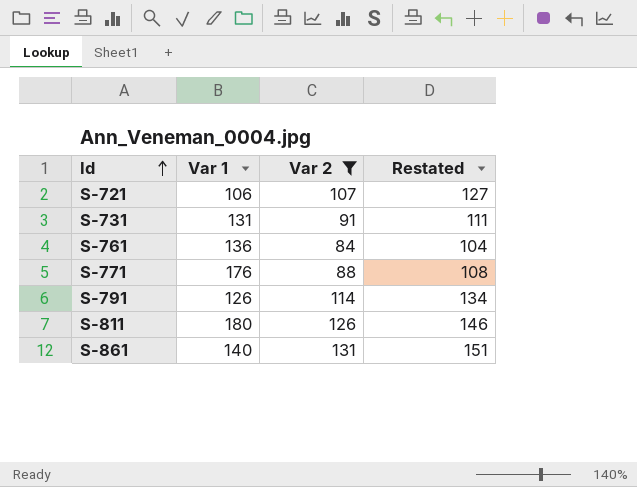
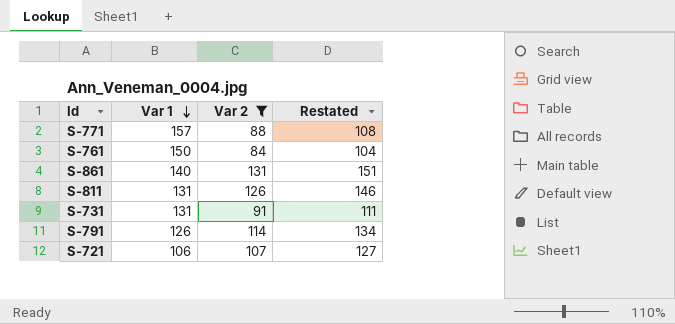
row order: Id ascending -> Var 1 descending
S-771 | Var 1: 176 -> 157
S-761 | Var 1: 136 -> 150
S-811 | Var 1: 180 -> 131

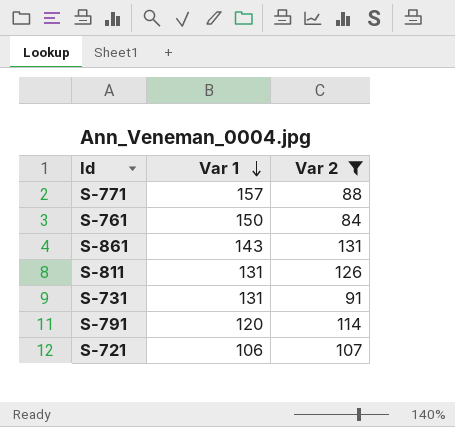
column Restated | formula: [Var 2] + 20 -> none
S-861 | Var 1: 140 -> 143
S-791 | Var 1: 126 -> 120

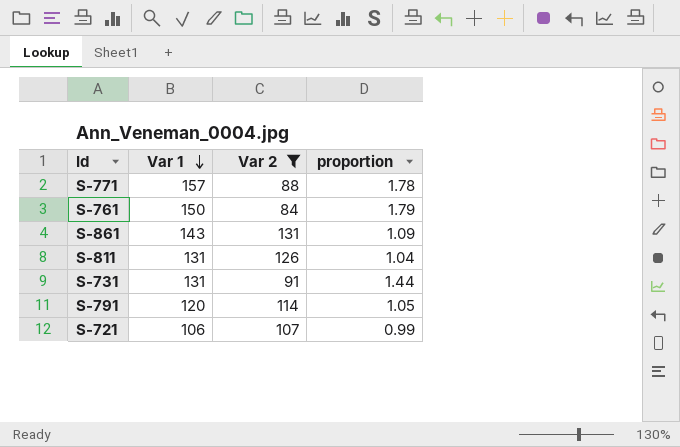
column proportion | formula: none -> [Var 1] / [Var 2]

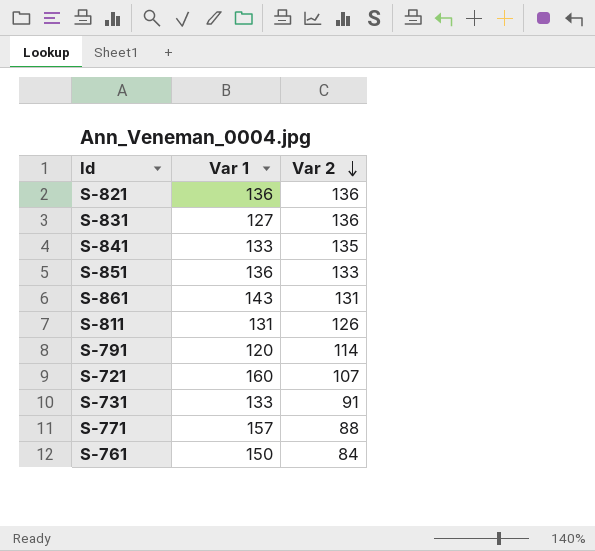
filter: Var 2 <= 131 -> none
row order: Var 1 descending -> Var 2 descending
column proportion | formula: [Var 1] / [Var 2] -> none
S-721 | Var 1: 106 -> 160
S-731 | Var 1: 131 -> 133

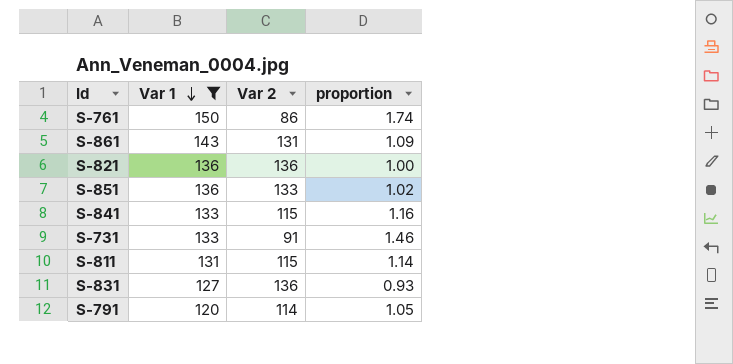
filter: none -> Var 1 <= 150
row order: Var 2 descending -> Var 1 descending
column proportion | formula: none -> [Var 1] / [Var 2]
S-761 | Var 2: 84 -> 86
S-841 | Var 2: 135 -> 115
S-811 | Var 2: 126 -> 115

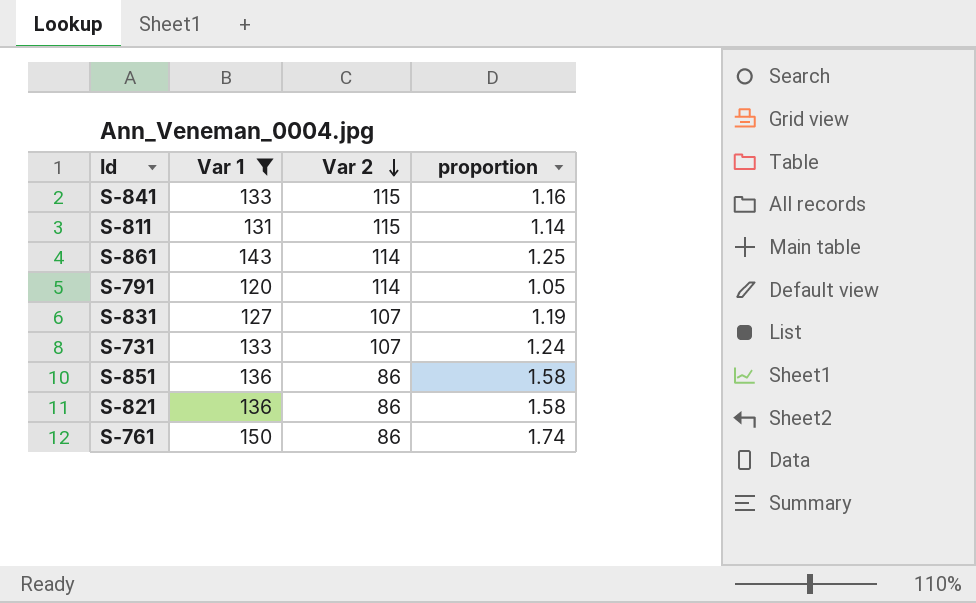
row order: Var 1 descending -> Var 2 descending
S-861 | Var 2: 131 -> 114
S-861 | proportion: 1.09 -> 1.25
S-831 | Var 2: 136 -> 107
S-831 | proportion: 0.93 -> 1.19
S-731 | Var 2: 91 -> 107
S-731 | proportion: 1.46 -> 1.24
S-851 | Var 2: 133 -> 86
S-851 | proportion: 1.02 -> 1.58
S-821 | Var 2: 136 -> 86
S-821 | proportion: 1.00 -> 1.58

